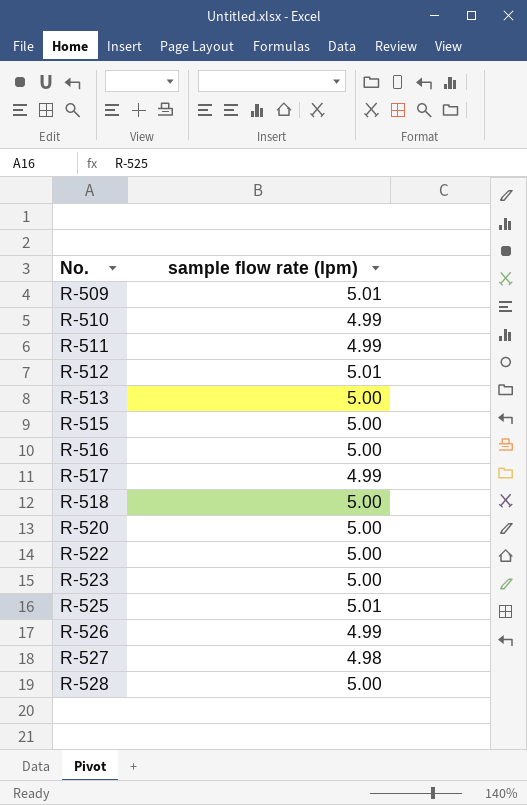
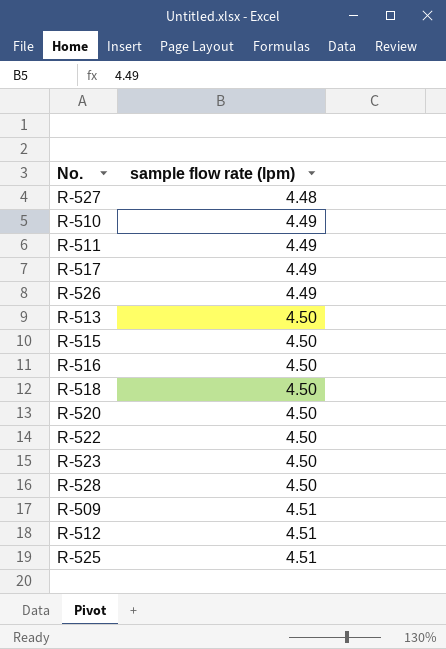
row order: No. ascending -> sample flow rate (lpm) ascending
R-527 | sample flow rate (lpm): 4.98 -> 4.48
R-510 | sample flow rate (lpm): 4.99 -> 4.49
R-511 | sample flow rate (lpm): 4.99 -> 4.49
R-517 | sample flow rate (lpm): 4.99 -> 4.49
R-526 | sample flow rate (lpm): 4.99 -> 4.49
R-513 | sample flow rate (lpm): 5.00 -> 4.50
R-515 | sample flow rate (lpm): 5.00 -> 4.50
R-516 | sample flow rate (lpm): 5.00 -> 4.50
R-518 | sample flow rate (lpm): 5.00 -> 4.50
R-520 | sample flow rate (lpm): 5.00 -> 4.50
R-522 | sample flow rate (lpm): 5.00 -> 4.50
R-523 | sample flow rate (lpm): 5.00 -> 4.50
R-528 | sample flow rate (lpm): 5.00 -> 4.50
R-509 | sample flow rate (lpm): 5.01 -> 4.51
R-512 | sample flow rate (lpm): 5.01 -> 4.51
R-525 | sample flow rate (lpm): 5.01 -> 4.51

